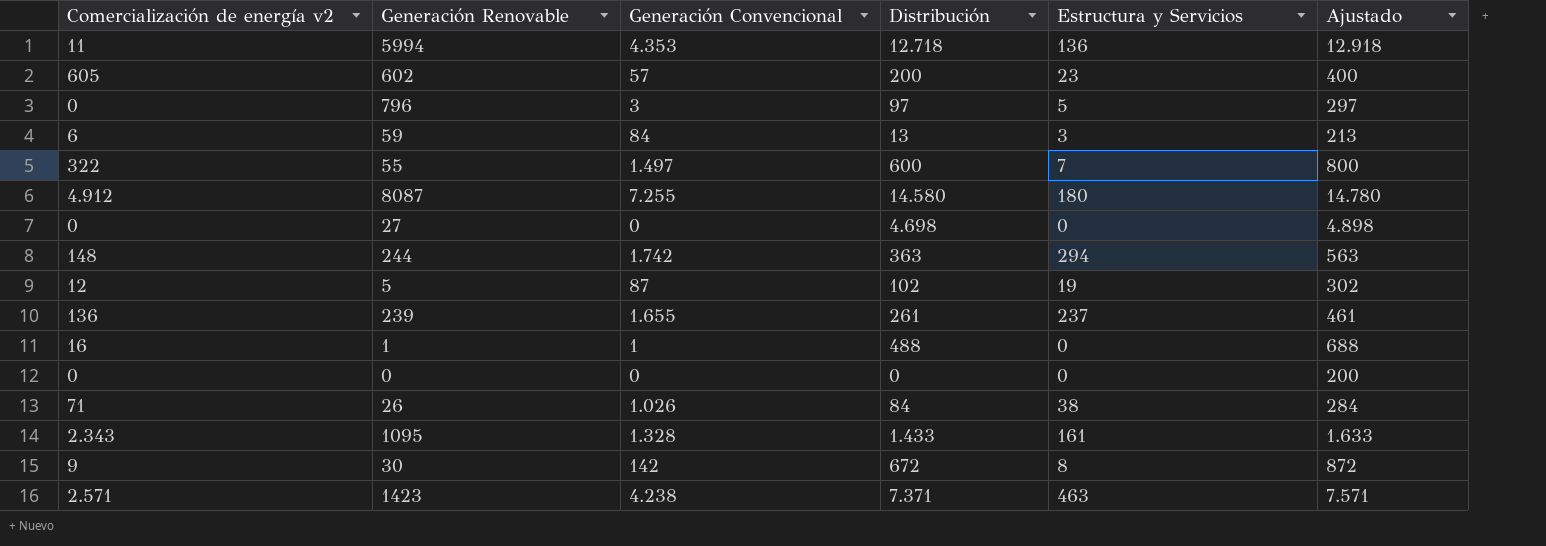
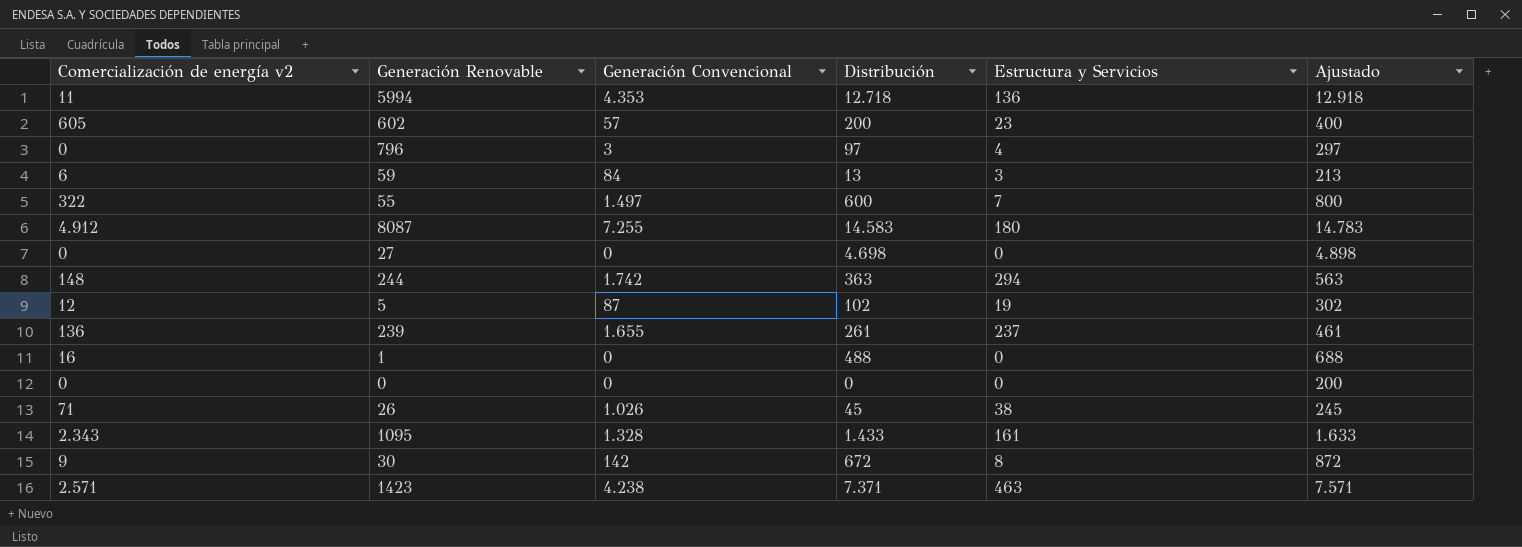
796 | Estructura y Servicios: 5 -> 4
8087 | Distribución: 14.580 -> 14.583
8087 | Ajustado: 14.780 -> 14.783
1 | Generación Convencional: 1 -> 0
26 | Distribución: 84 -> 45
26 | Ajustado: 284 -> 245

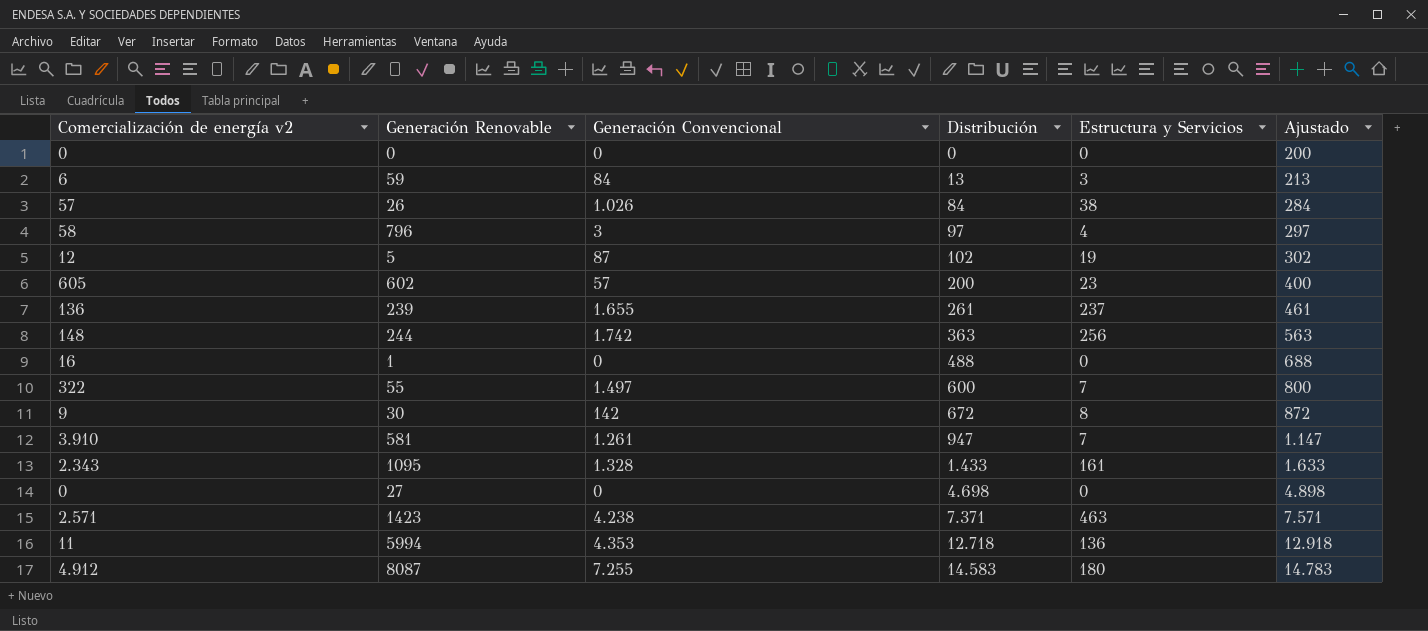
row order: none -> Distribución ascending
26 | Comercialización de energía v2: 71 -> 57
26 | Distribución: 45 -> 84
26 | Ajustado: 245 -> 284
796 | Comercialización de energía v2: 0 -> 58
244 | Estructura y Servicios: 294 -> 256
row 581: none -> 3.910 | 1.261 | 947 | 7 | 1.147

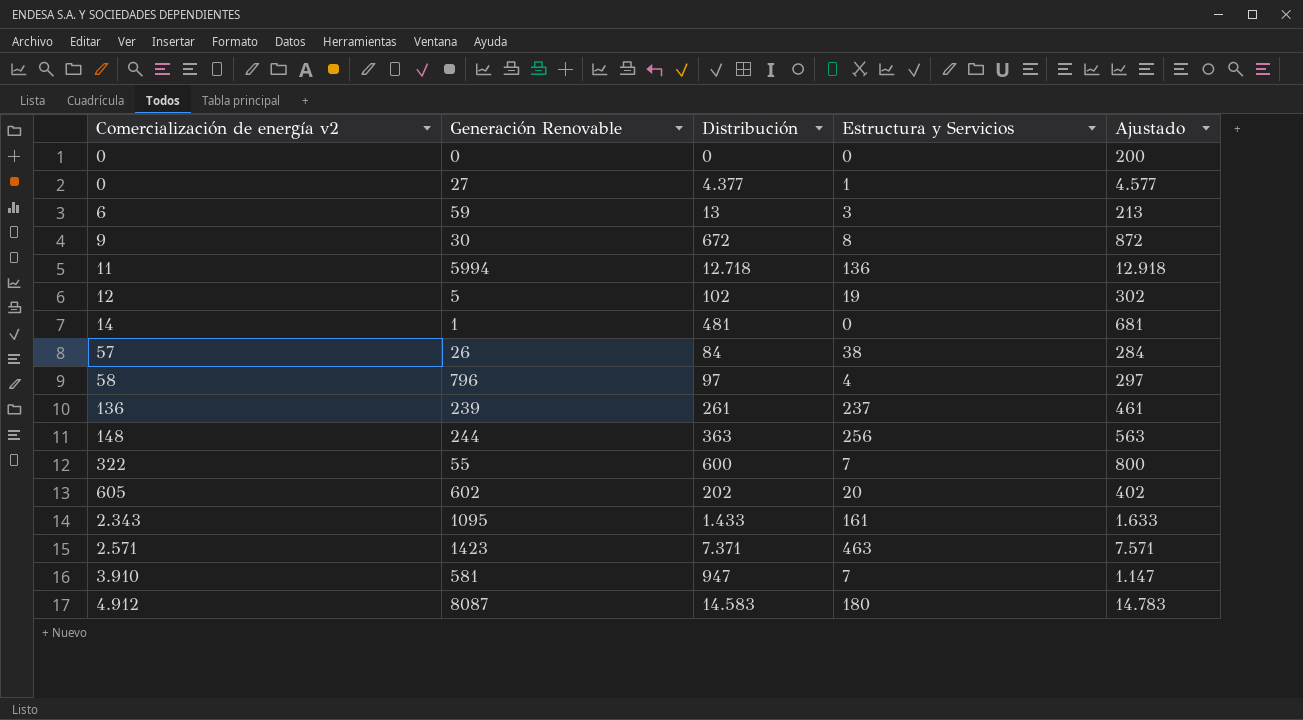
row order: Distribución ascending -> Comercialización de energía v2 ascending
column Generación Convencional | position: 3 -> none
27 | Distribución: 4.698 -> 4.377
27 | Estructura y Servicios: 0 -> 1
27 | Ajustado: 4.898 -> 4.577
1 | Comercialización de energía v2: 16 -> 14
1 | Distribución: 488 -> 481
1 | Ajustado: 688 -> 681
602 | Distribución: 200 -> 202
602 | Estructura y Servicios: 23 -> 20
602 | Ajustado: 400 -> 402

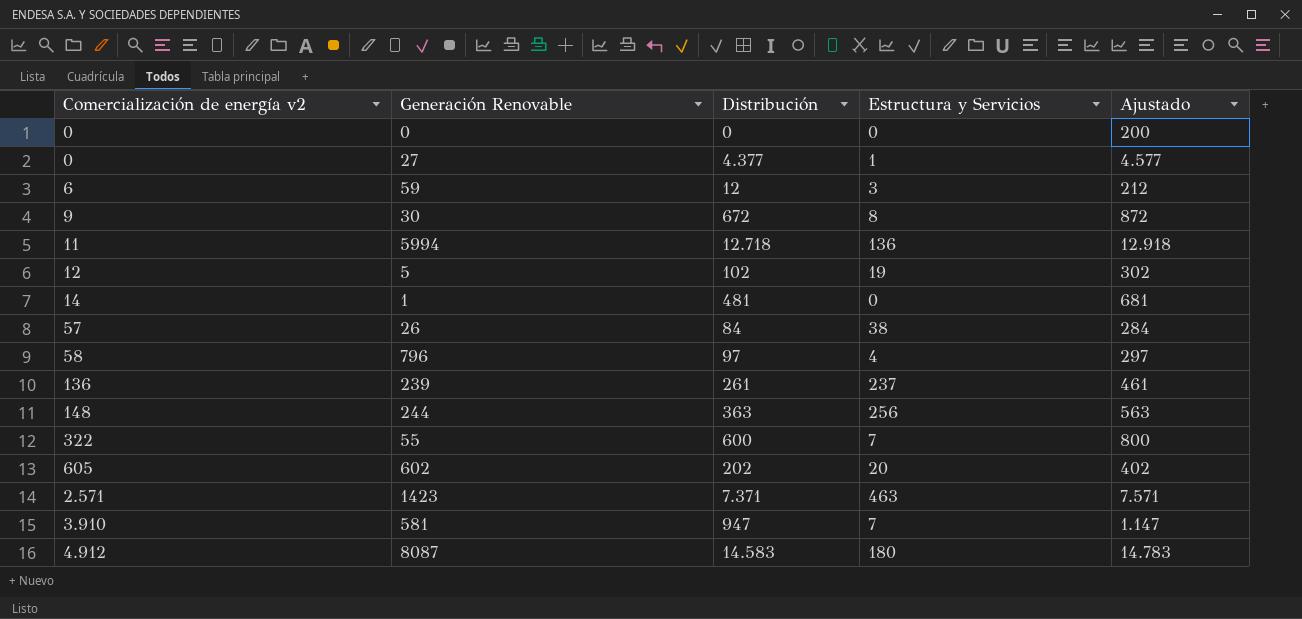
row 1095: 2.343 | 1.433 | 161 | 1.633 -> none
59 | Distribución: 13 -> 12
59 | Ajustado: 213 -> 212

